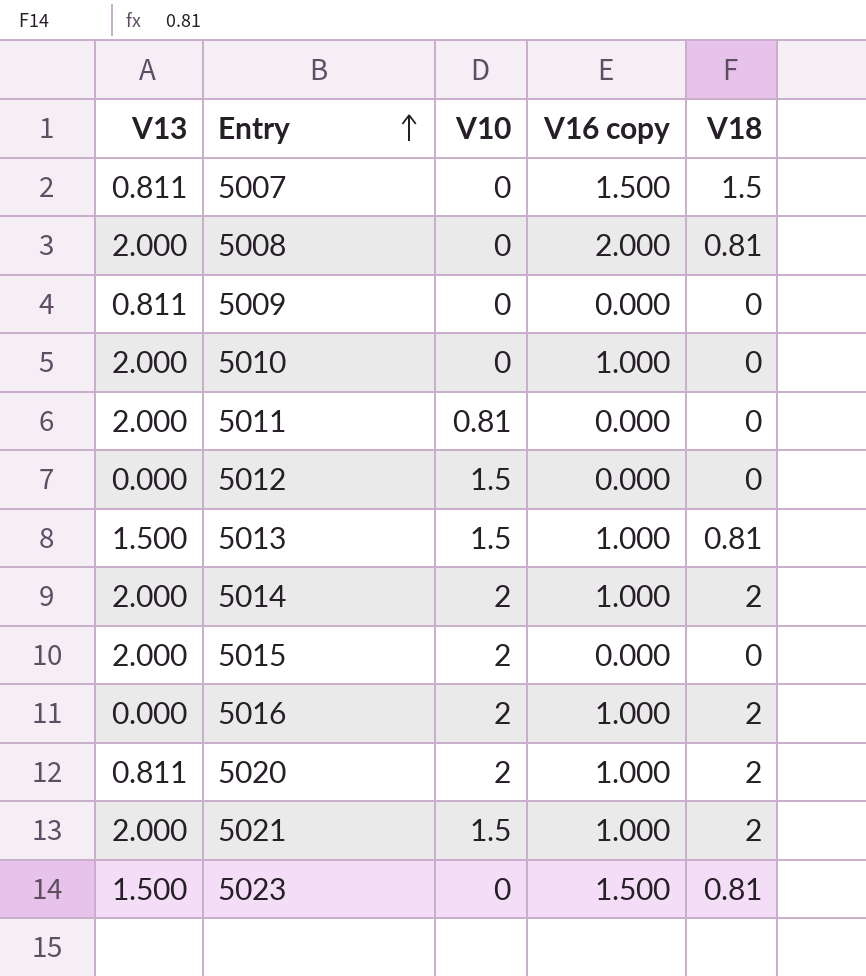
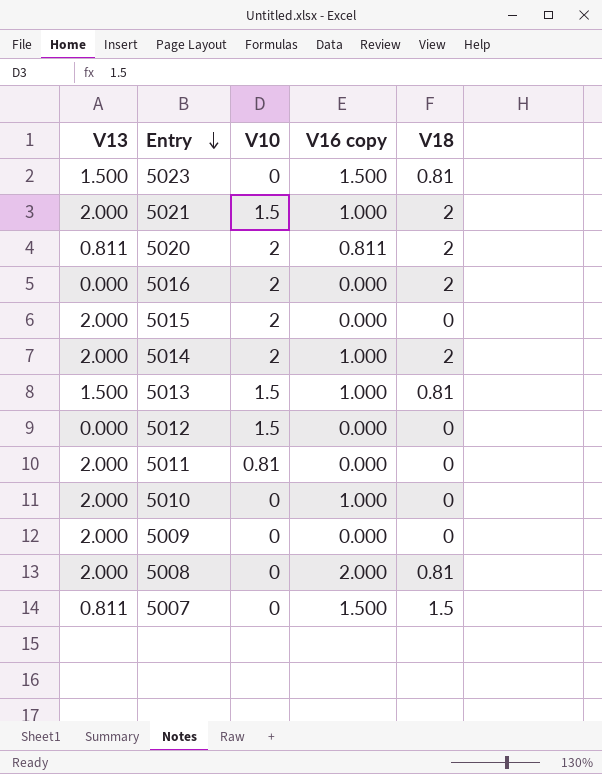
row order: Entry ascending -> Entry descending
5020 | V16 copy: 1.000 -> 0.811
5016 | V16 copy: 1.000 -> 0.000
5009 | V13: 0.811 -> 2.000

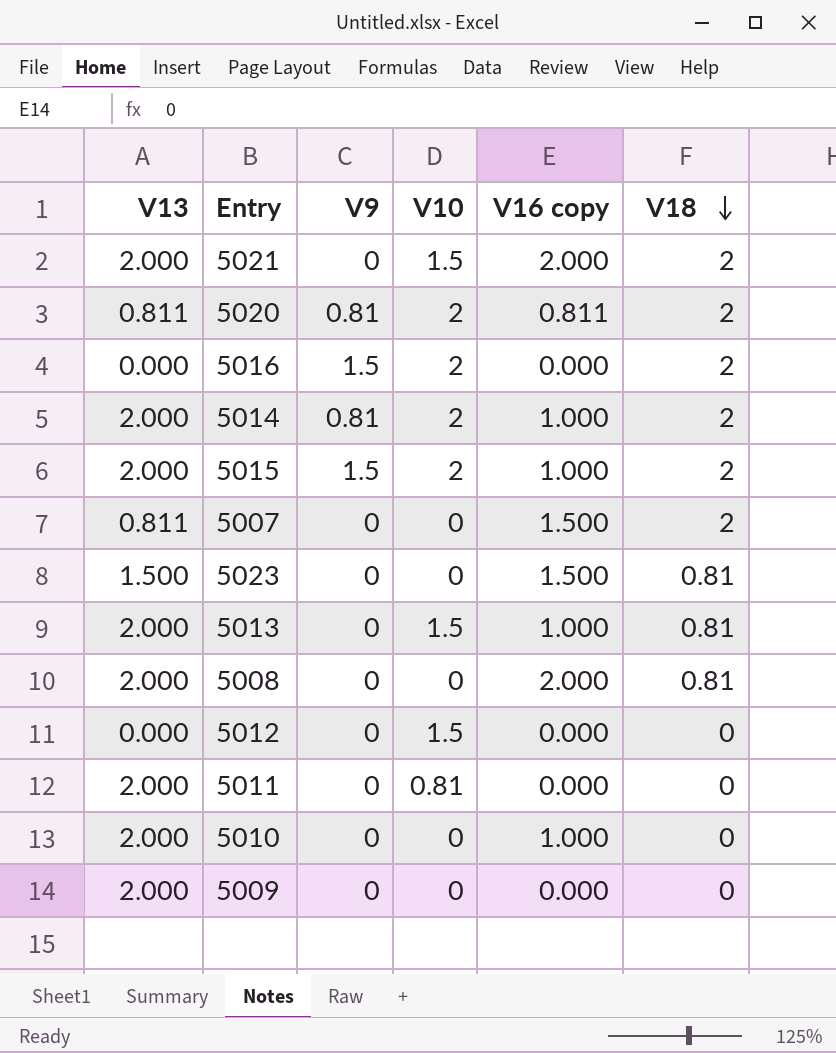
row order: Entry descending -> V18 descending
column V9 | position: none -> 3
5021 | V16 copy: 1.000 -> 2.000
5015 | V16 copy: 0.000 -> 1.000
5015 | V18: 0 -> 2
5007 | V18: 1.5 -> 2
5013 | V13: 1.500 -> 2.000

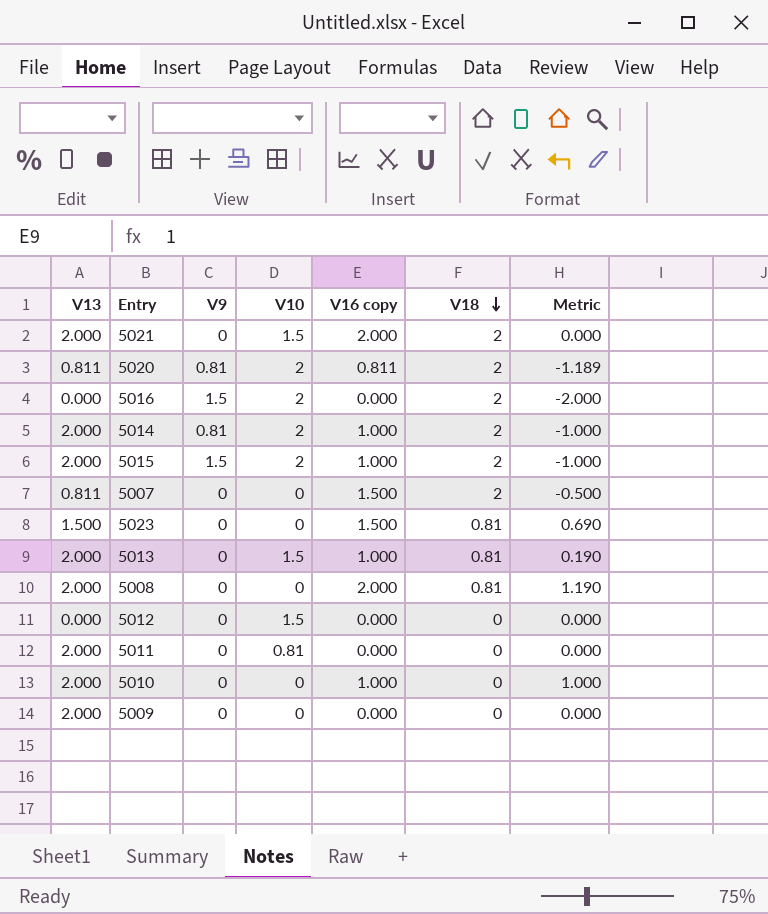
column Metric | formula: none -> [V16 copy] - [V18]

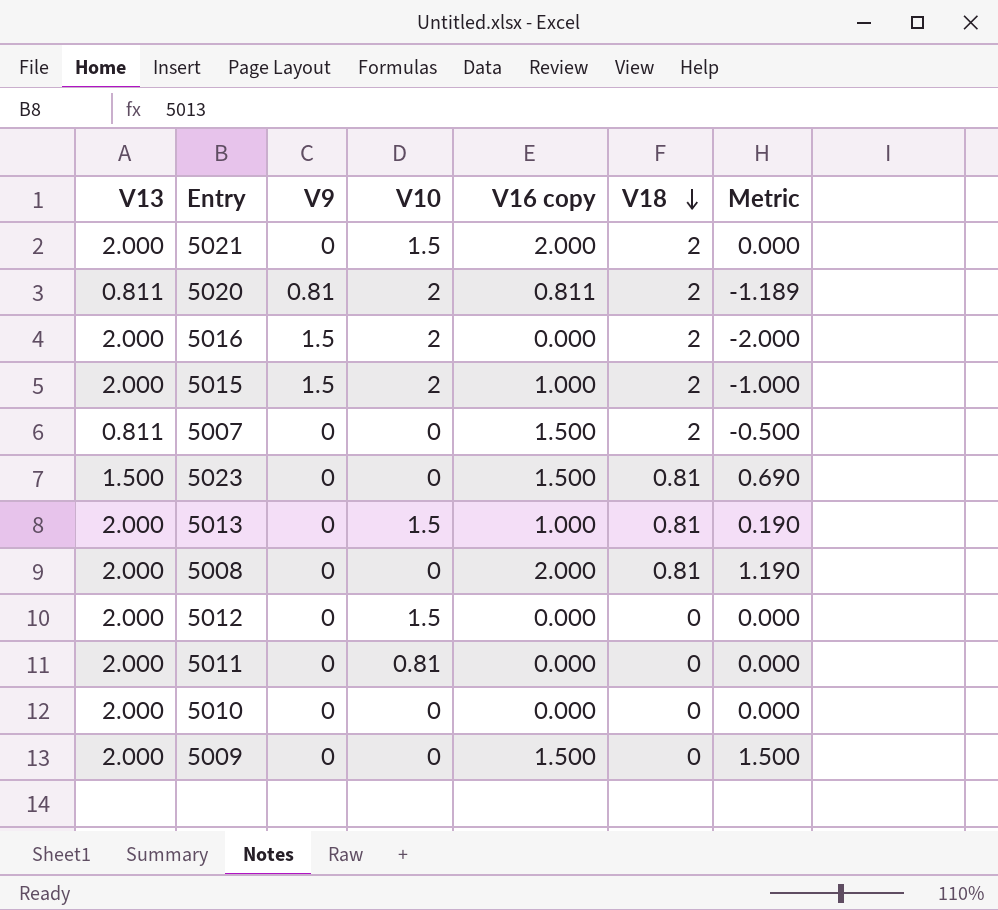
row 5014: 2.000 | 0.81 | 2 | 1.000 | 2 | -1.000 -> none
5016 | V13: 0.000 -> 2.000
5012 | V13: 0.000 -> 2.000
5010 | V16 copy: 1.000 -> 0.000
5010 | Metric: 1.000 -> 0.000
5009 | V16 copy: 0.000 -> 1.500
5009 | Metric: 0.000 -> 1.500

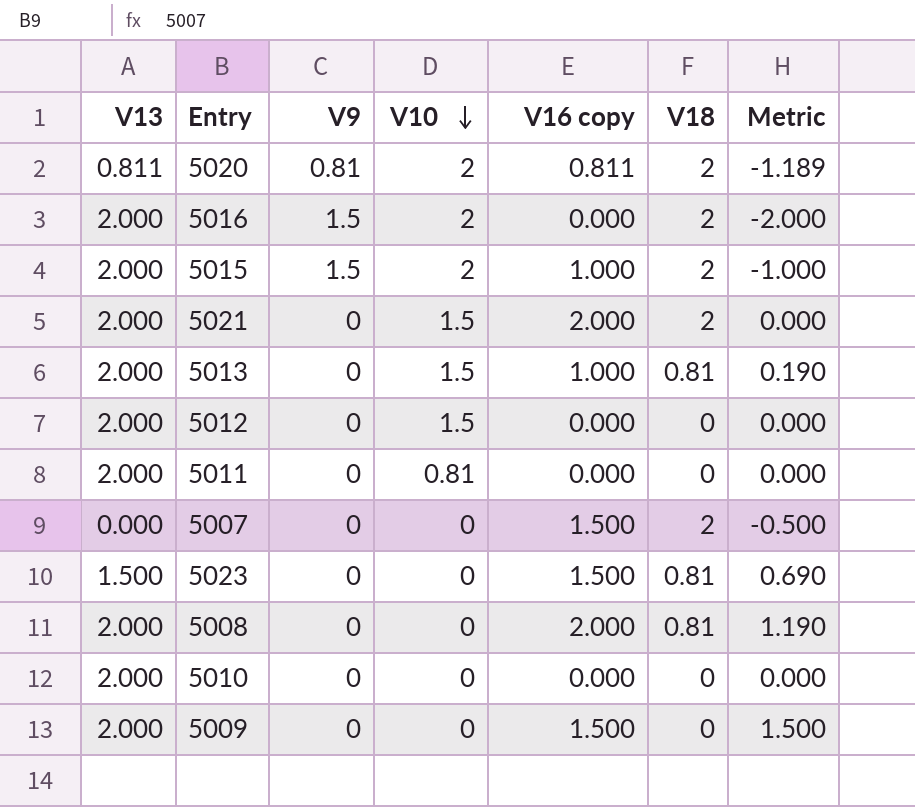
row order: V18 descending -> V10 descending
5007 | V13: 0.811 -> 0.000

